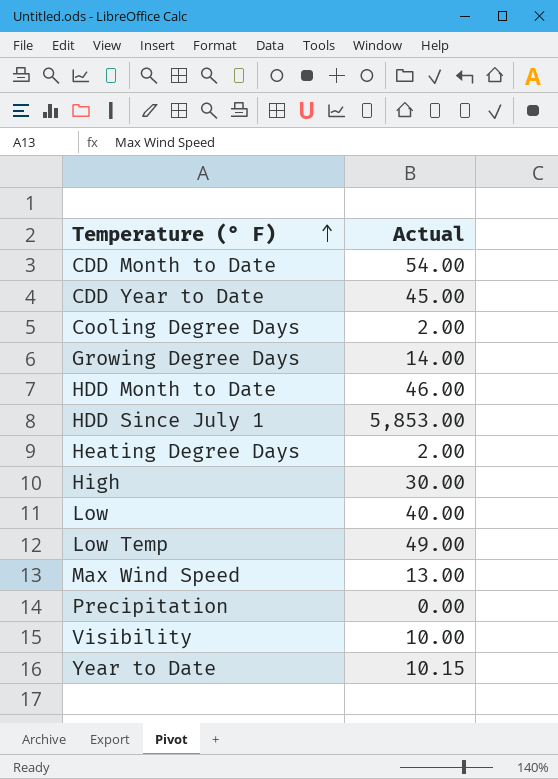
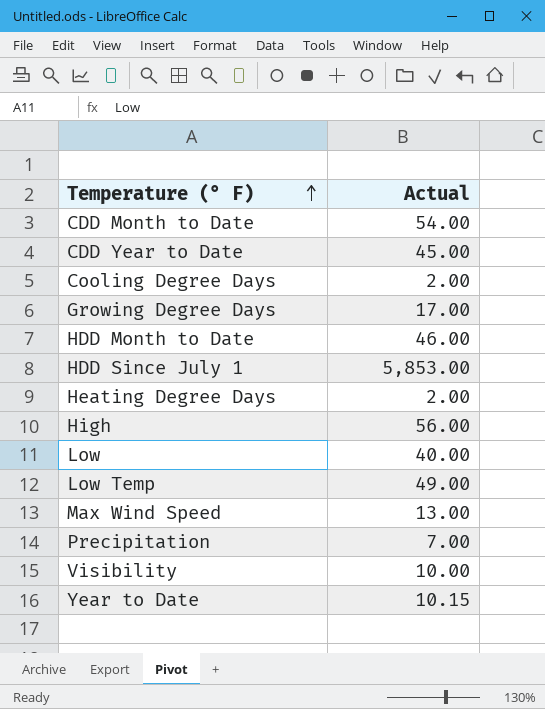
Growing Degree Days | Actual: 14.00 -> 17.00
High | Actual: 30.00 -> 56.00
Precipitation | Actual: 0.00 -> 7.00

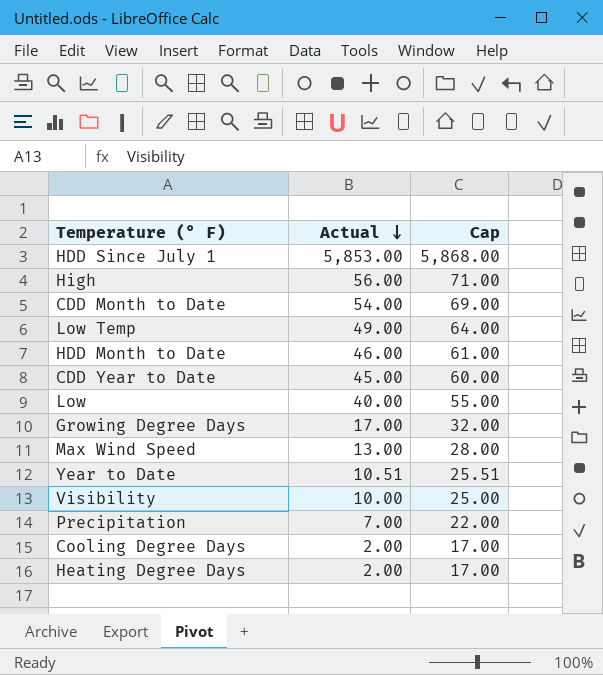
row order: Temperature (° F) ascending -> Actual descending
column Cap | formula: none -> [Actual] + 15
Year to Date | Actual: 10.15 -> 10.51

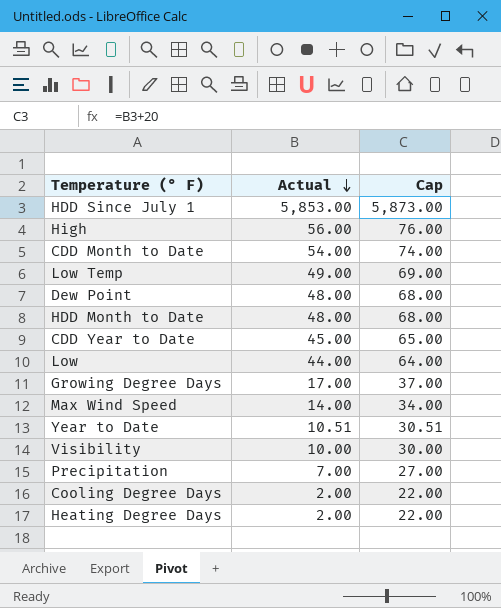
column Cap | formula: [Actual] + 15 -> [Actual] + 20
row Dew Point: none -> 48.00 | 68.00
HDD Month to Date | Actual: 46.00 -> 48.00
Low | Actual: 40.00 -> 44.00
Max Wind Speed | Actual: 13.00 -> 14.00

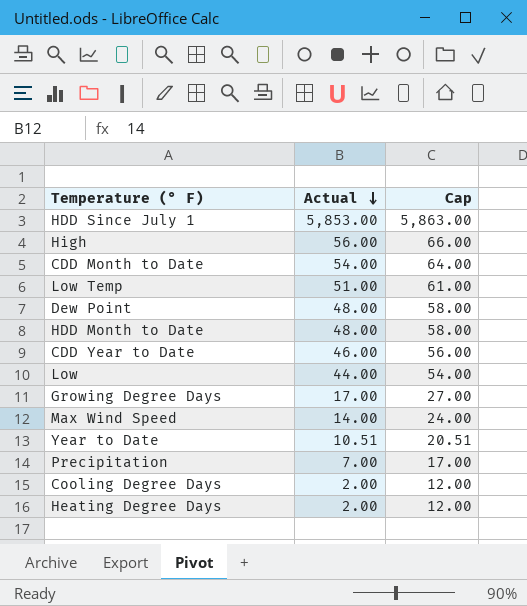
column Cap | formula: [Actual] + 20 -> [Actual] + 10
row Visibility: 10.00 | 30.00 -> none
Low Temp | Actual: 49.00 -> 51.00
CDD Year to Date | Actual: 45.00 -> 46.00

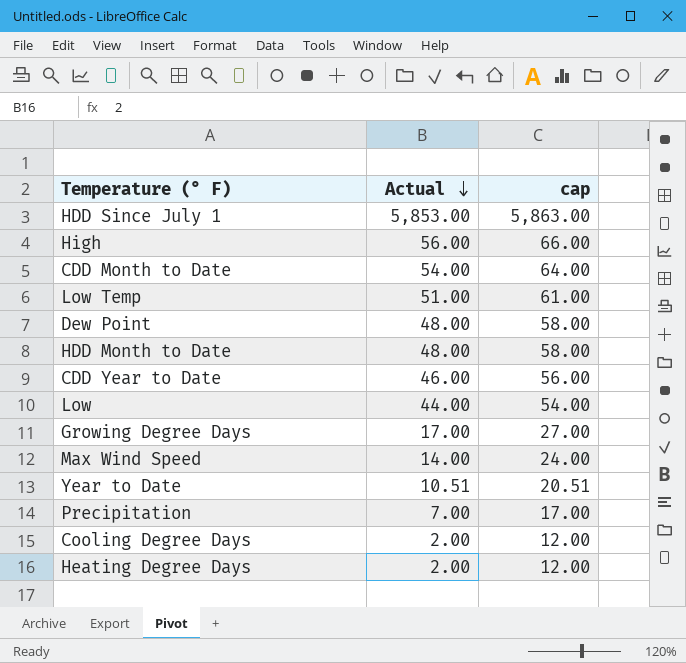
column name: Cap -> cap

